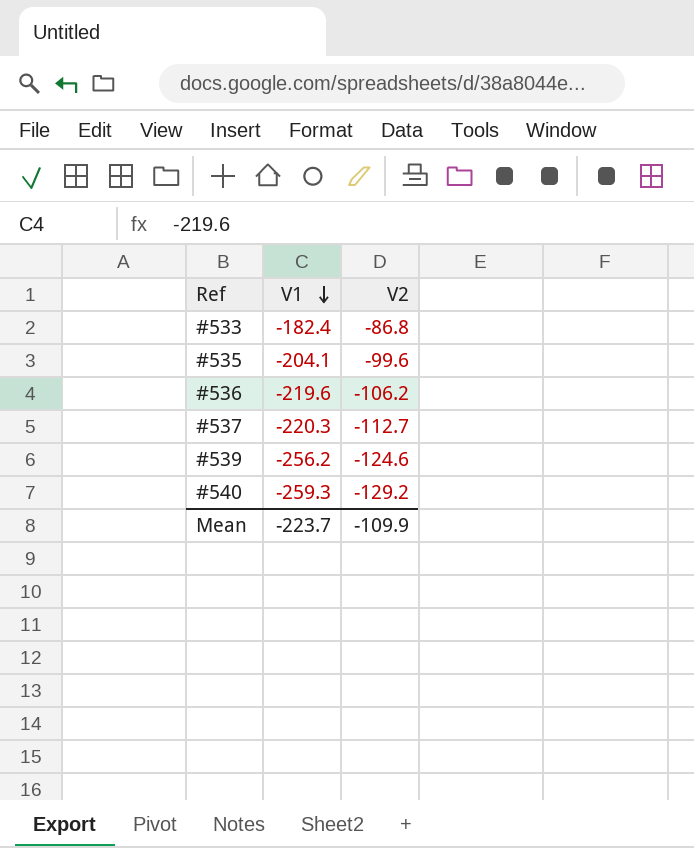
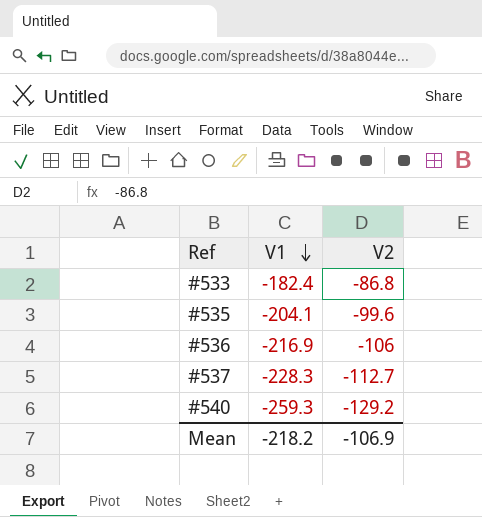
row #539: -256.2 | -124.6 -> none
#536 | V1: -219.6 -> -216.9
#536 | V2: -106.2 -> -106
#537 | V1: -220.3 -> -228.3
Mean | V1: -223.7 -> -218.2
Mean | V2: -109.9 -> -106.9

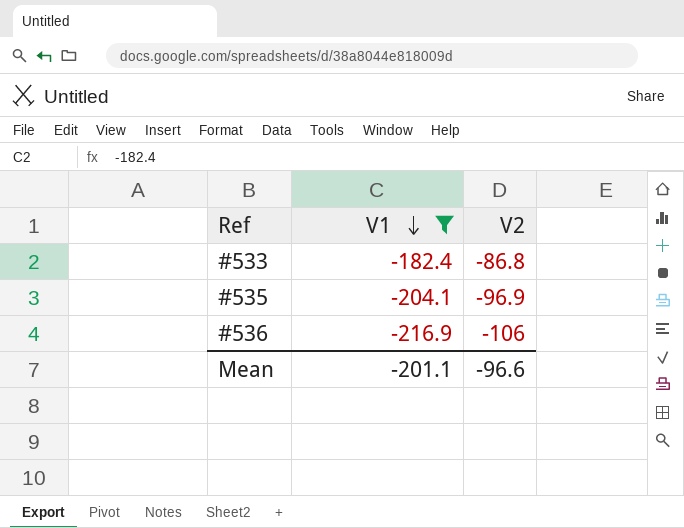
filter: none -> V1 >= -216.9
#535 | V2: -99.6 -> -96.9
Mean | V1: -218.2 -> -201.1
Mean | V2: -106.9 -> -96.6

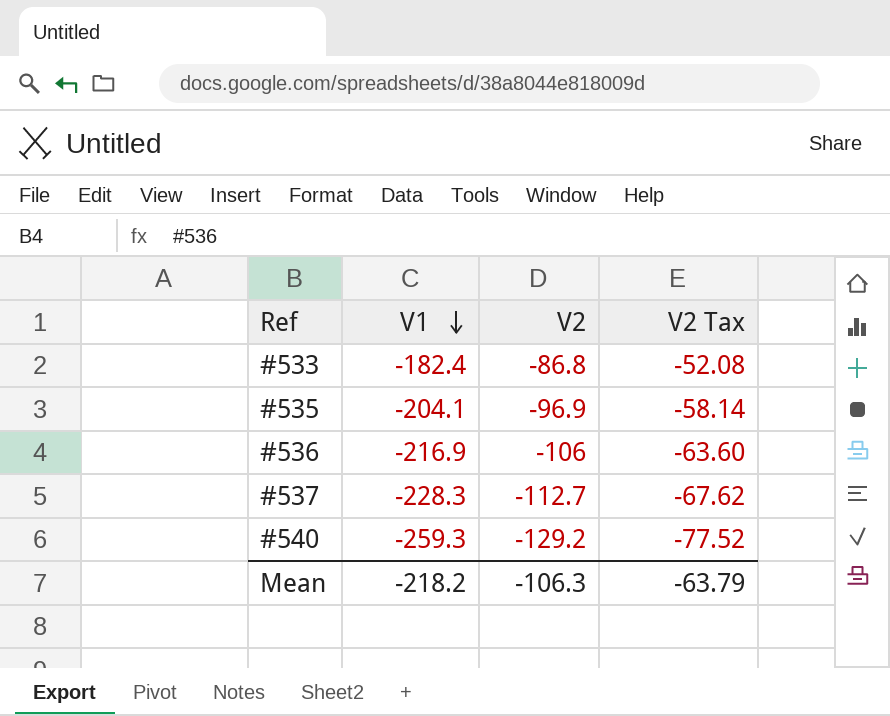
filter: V1 >= -216.9 -> none
column V2 Tax | formula: none -> [V2] * 0.6
Mean | V1: -201.1 -> -218.2
Mean | V2: -96.6 -> -106.3

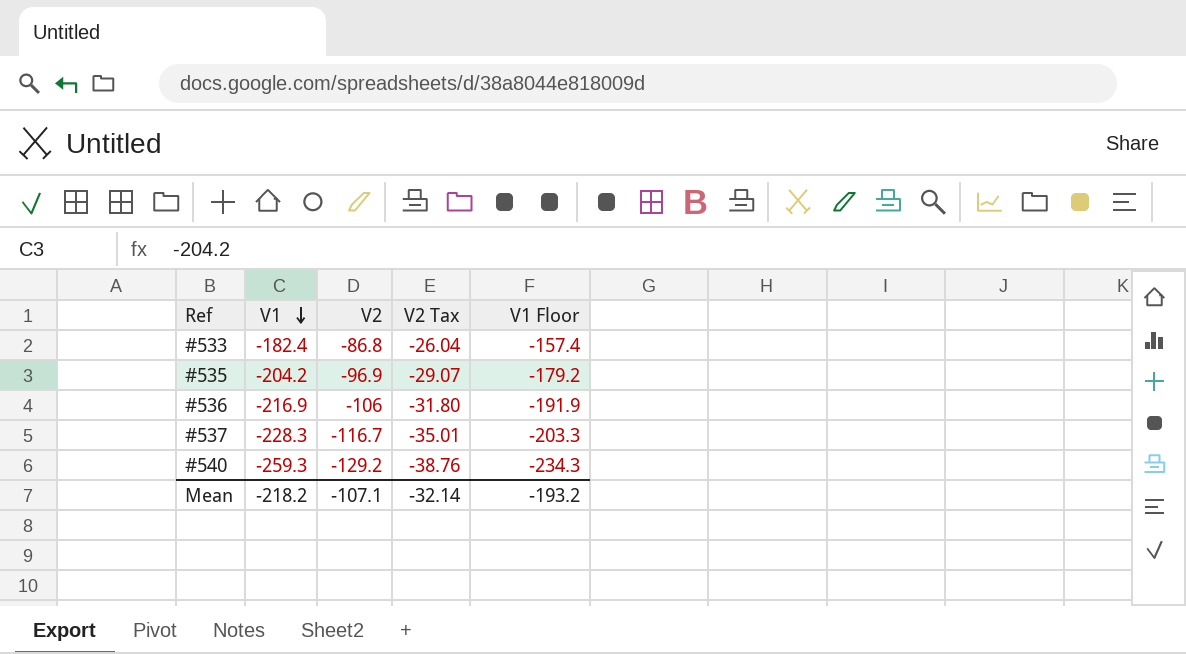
column V2 Tax | formula: [V2] * 0.6 -> [V2] * 0.3
column V1 Floor | formula: none -> [V1] + 25
#535 | V1: -204.1 -> -204.2
#537 | V2: -112.7 -> -116.7
Mean | V2: -106.3 -> -107.1
Mean | V2 Tax: -63.79 -> -32.14

